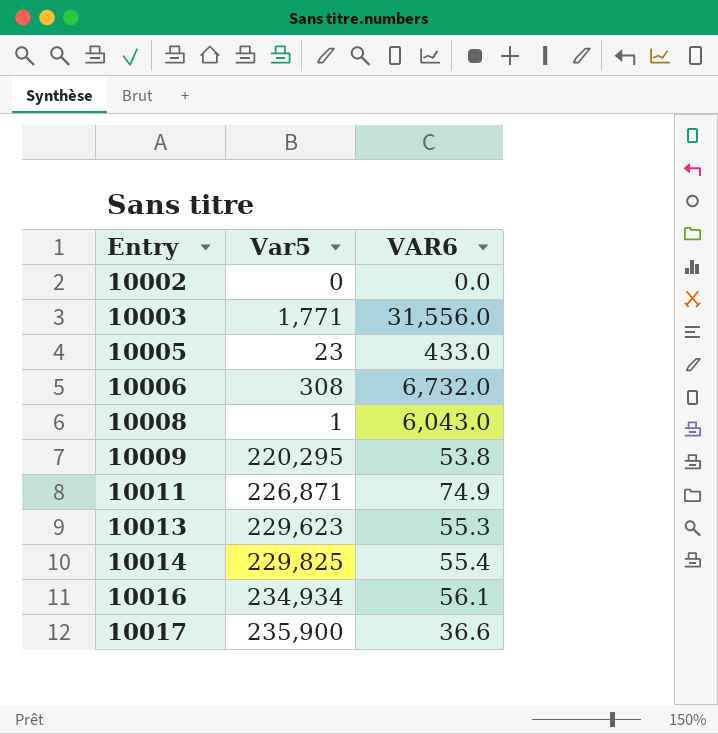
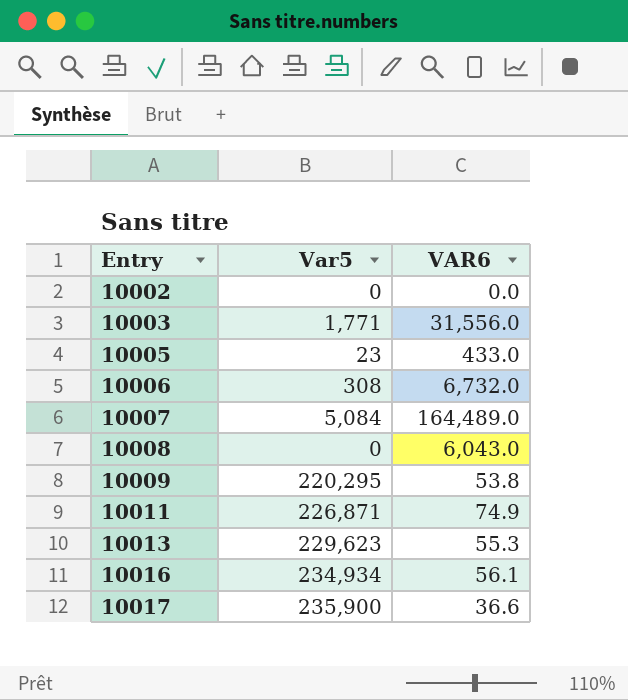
row 10014: 229,825 | 55.4 -> none
row 10007: none -> 5,084 | 164,489.0
10008 | Var5: 1 -> 0

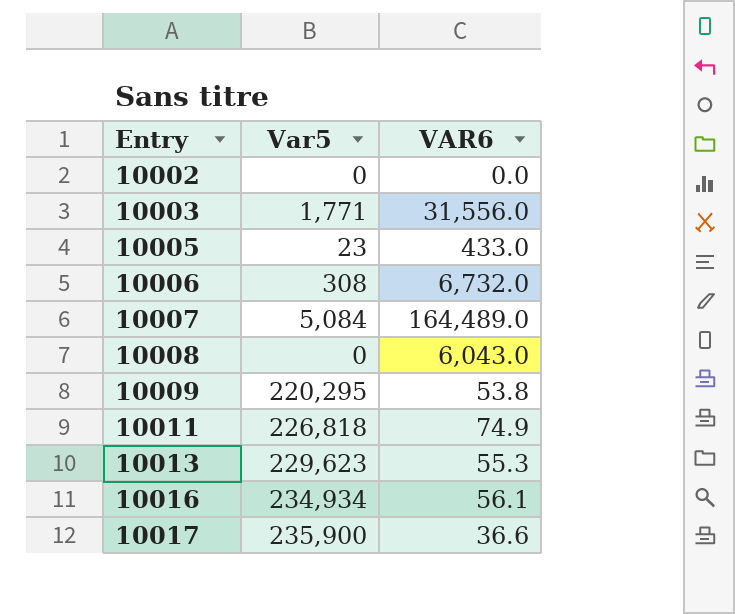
10011 | Var5: 226,871 -> 226,818

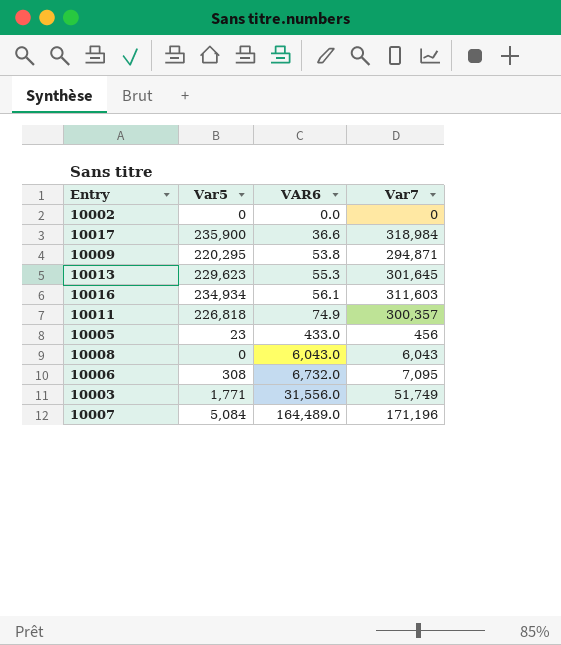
row order: Entry ascending -> VAR6 ascending
column Var7 | position: none -> 4

